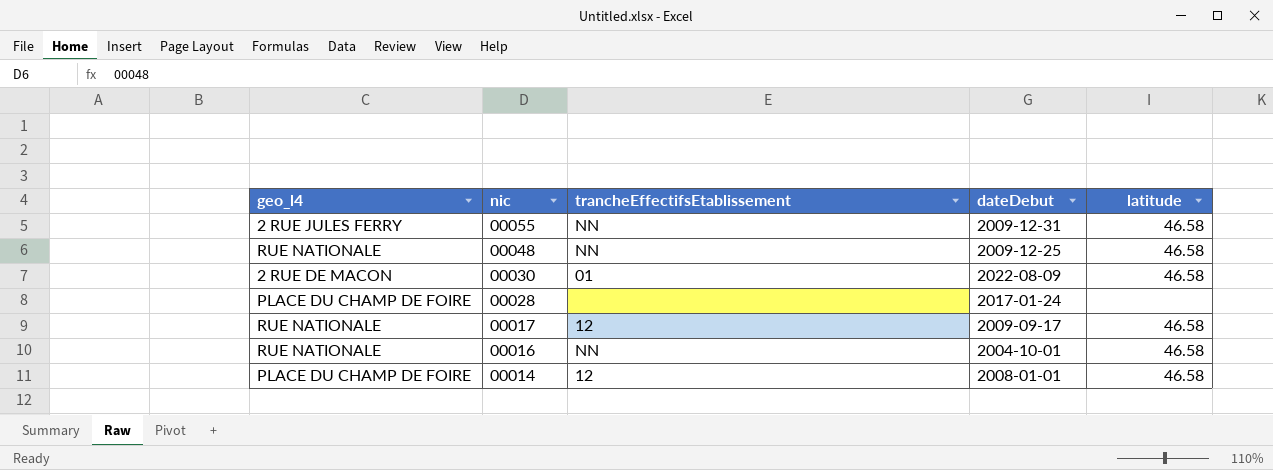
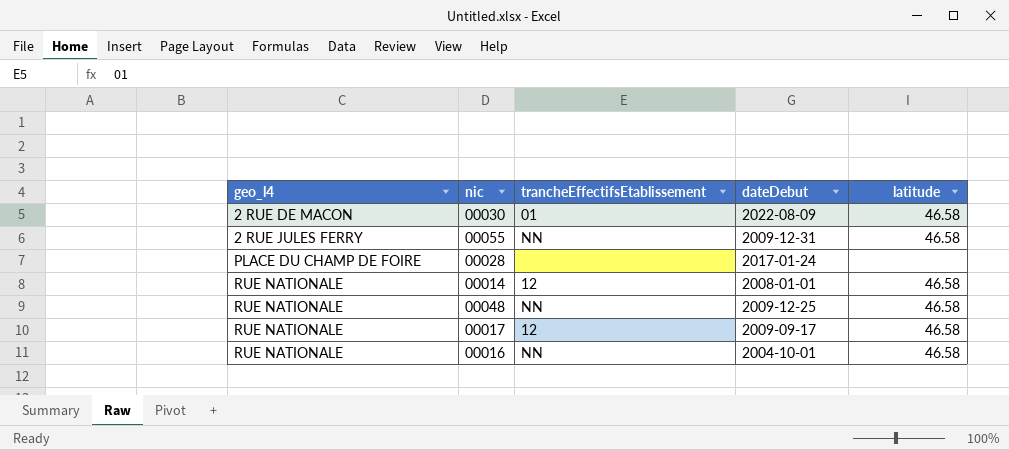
row order: nic descending -> geo_l4 ascending
00014 | geo_l4: PLACE DU CHAMP DE FOIRE -> RUE NATIONALE

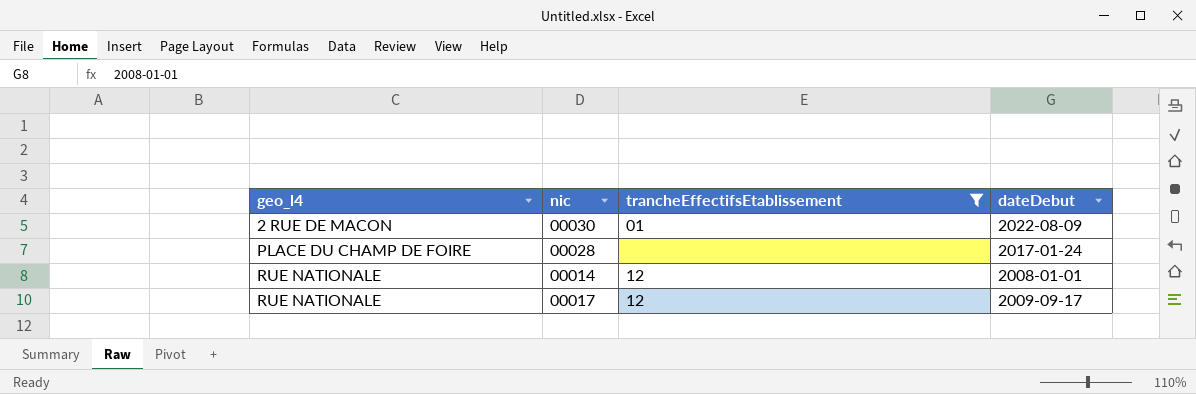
filter: none -> trancheEffectifsEtablissement != NN
column latitude | position: 5 -> none

